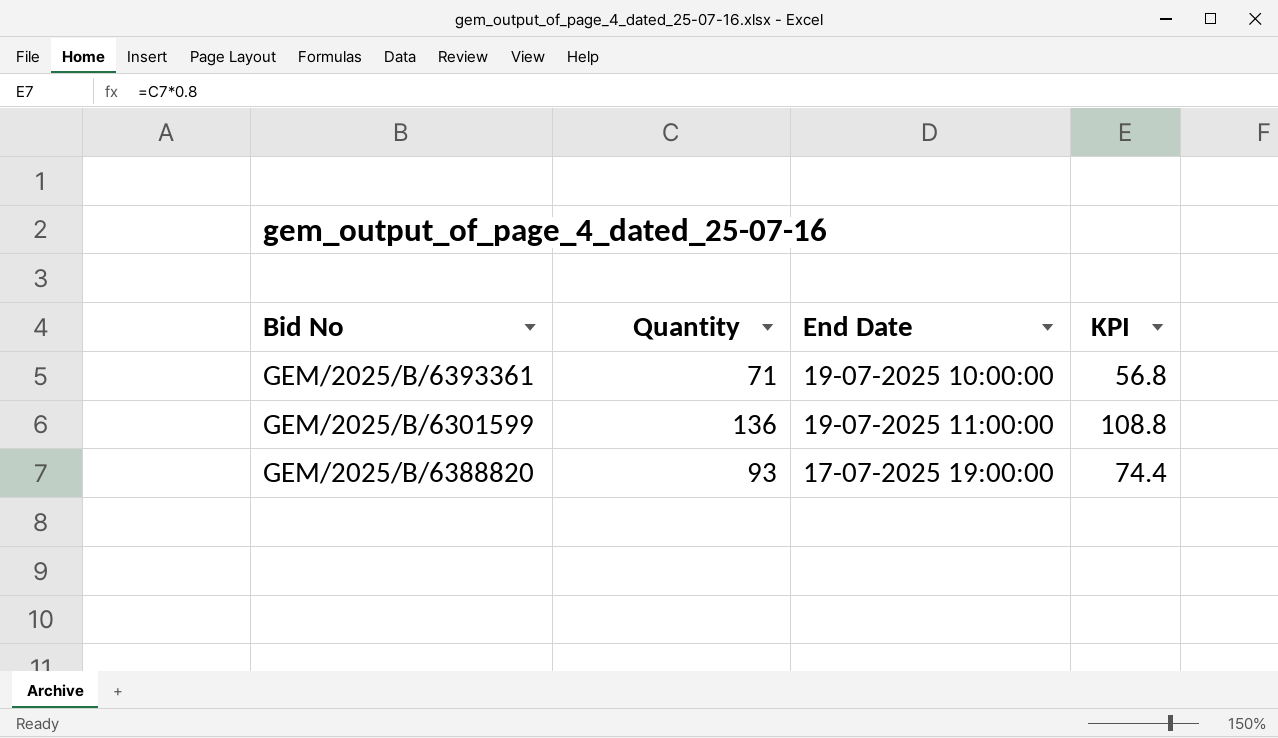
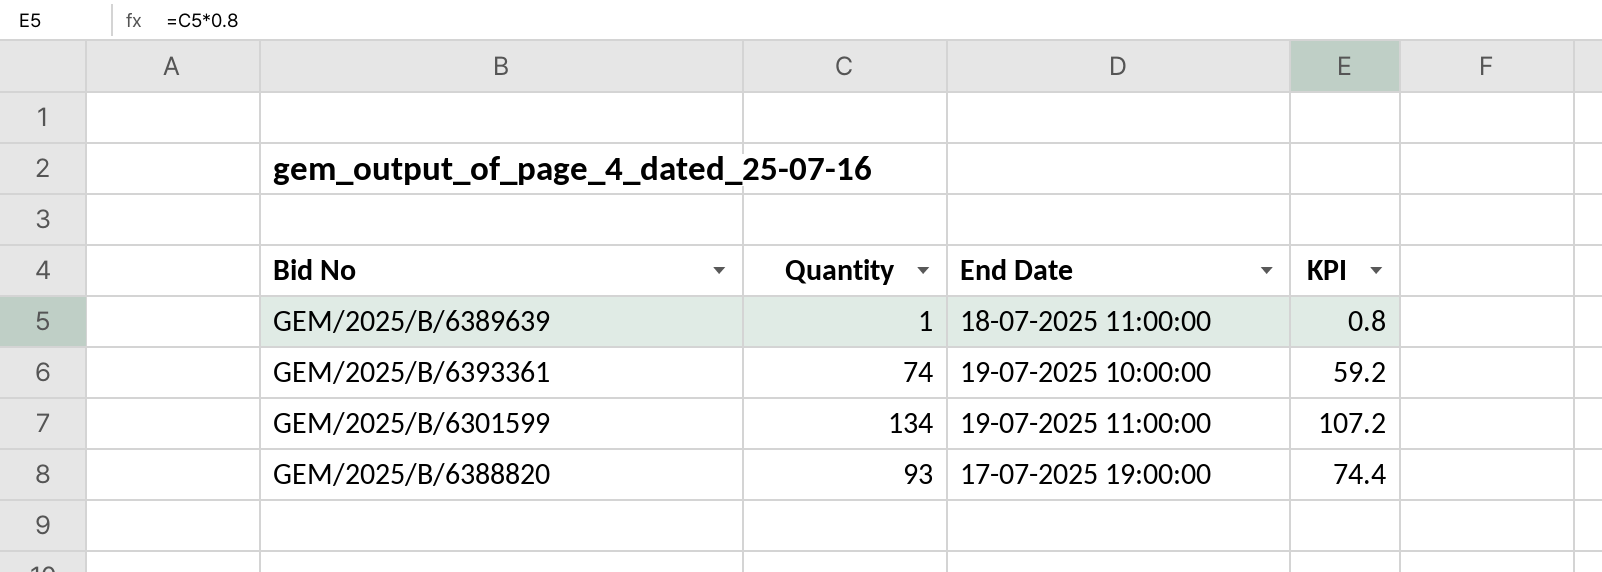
row GEM/2025/B/6389639: none -> 1 | 18-07-2025 11:00:00 | 0.8
GEM/2025/B/6393361 | Quantity: 71 -> 74
GEM/2025/B/6393361 | KPI: 56.8 -> 59.2
GEM/2025/B/6301599 | Quantity: 136 -> 134
GEM/2025/B/6301599 | KPI: 108.8 -> 107.2

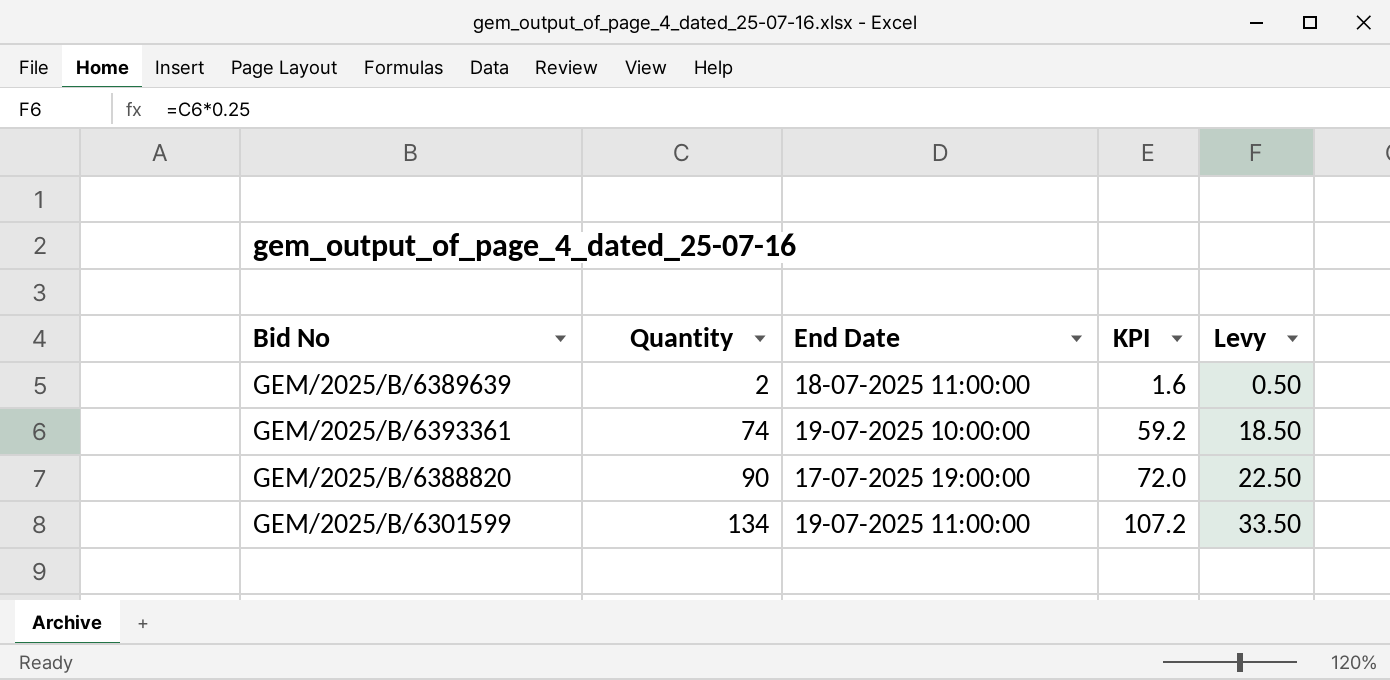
row order: none -> Quantity ascending
column Levy | formula: none -> [Quantity] * 0.25
GEM/2025/B/6389639 | Quantity: 1 -> 2
GEM/2025/B/6389639 | KPI: 0.8 -> 1.6
GEM/2025/B/6388820 | Quantity: 93 -> 90
GEM/2025/B/6388820 | KPI: 74.4 -> 72.0

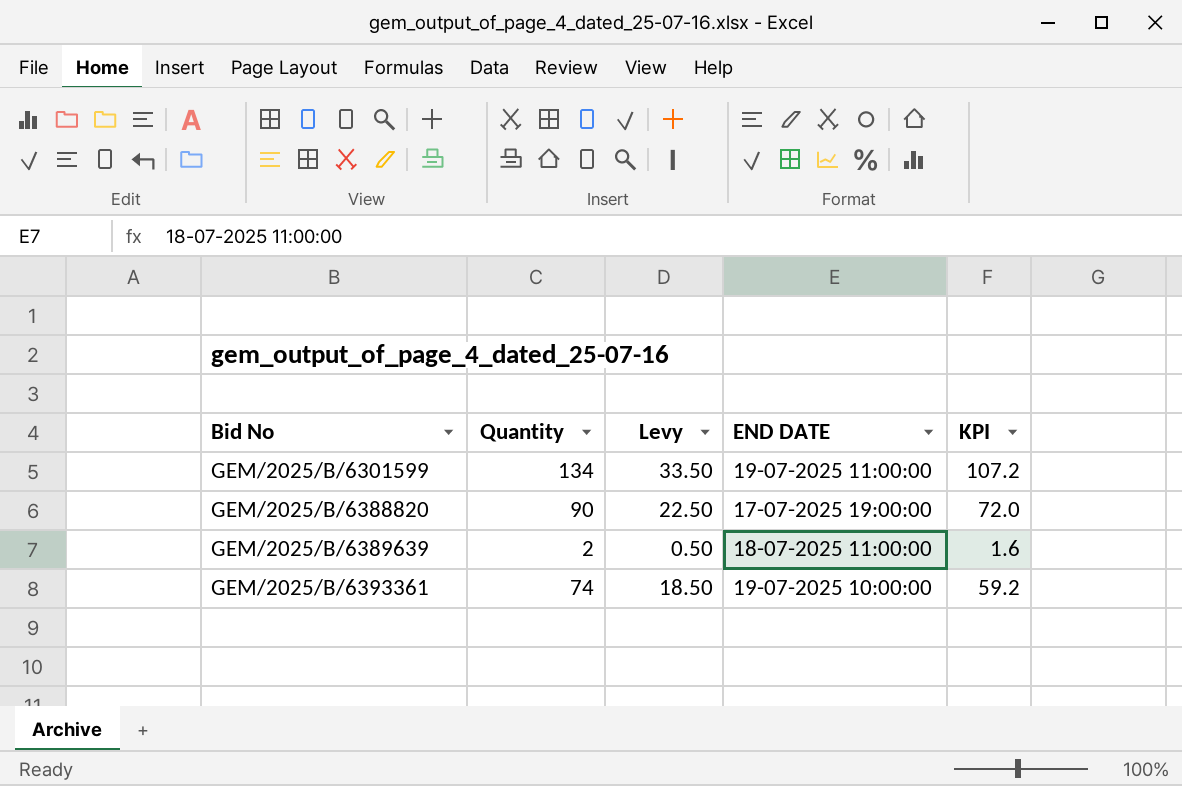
row order: Quantity ascending -> Bid No ascending
column Levy | position: 5 -> 3
column name: End Date -> END DATE

